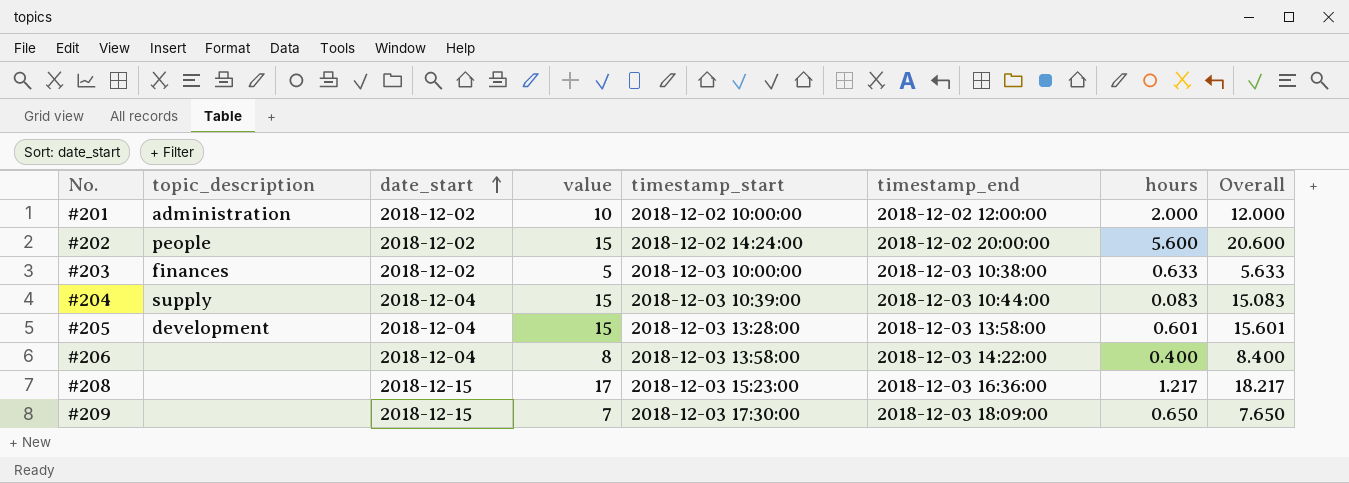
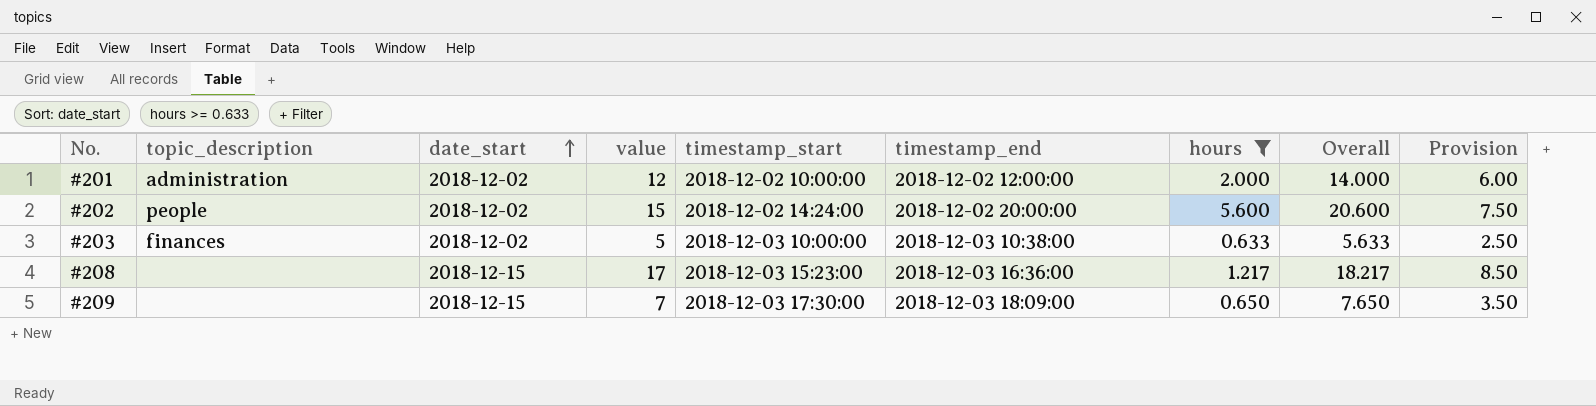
filter: none -> hours >= 0.633
column Provision | formula: none -> [value] * 0.5
#201 | value: 10 -> 12
#201 | Overall: 12.000 -> 14.000

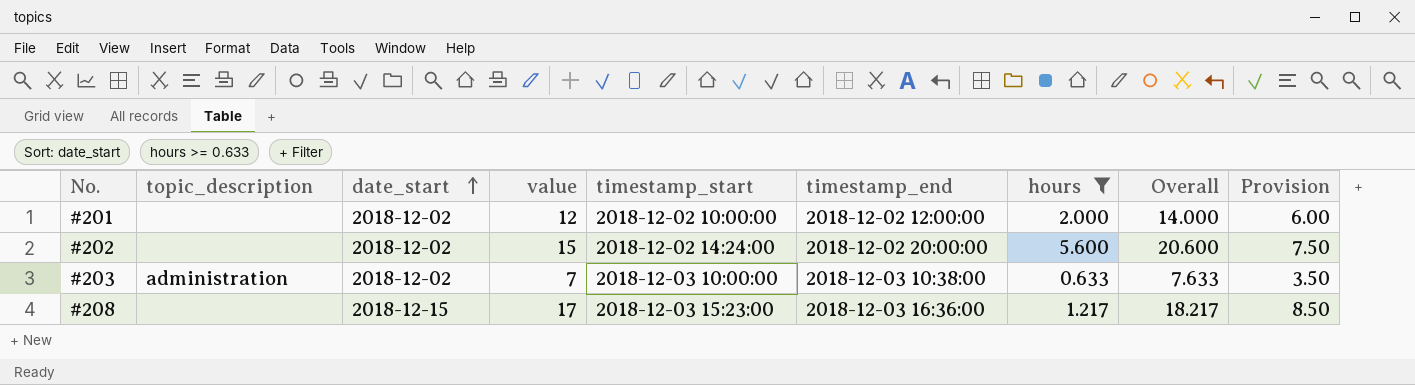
row #209: none | 2018-12-15 | 7 | 2018-12-03 17:30:00 | 2018-12-03 18:09:00 | 0.650 | 7.650 | 3.50 -> none
#201 | topic_description: administration -> none
#202 | topic_description: people -> none
#203 | topic_description: finances -> administration
#203 | value: 5 -> 7
#203 | Overall: 5.633 -> 7.633
#203 | Provision: 2.50 -> 3.50

